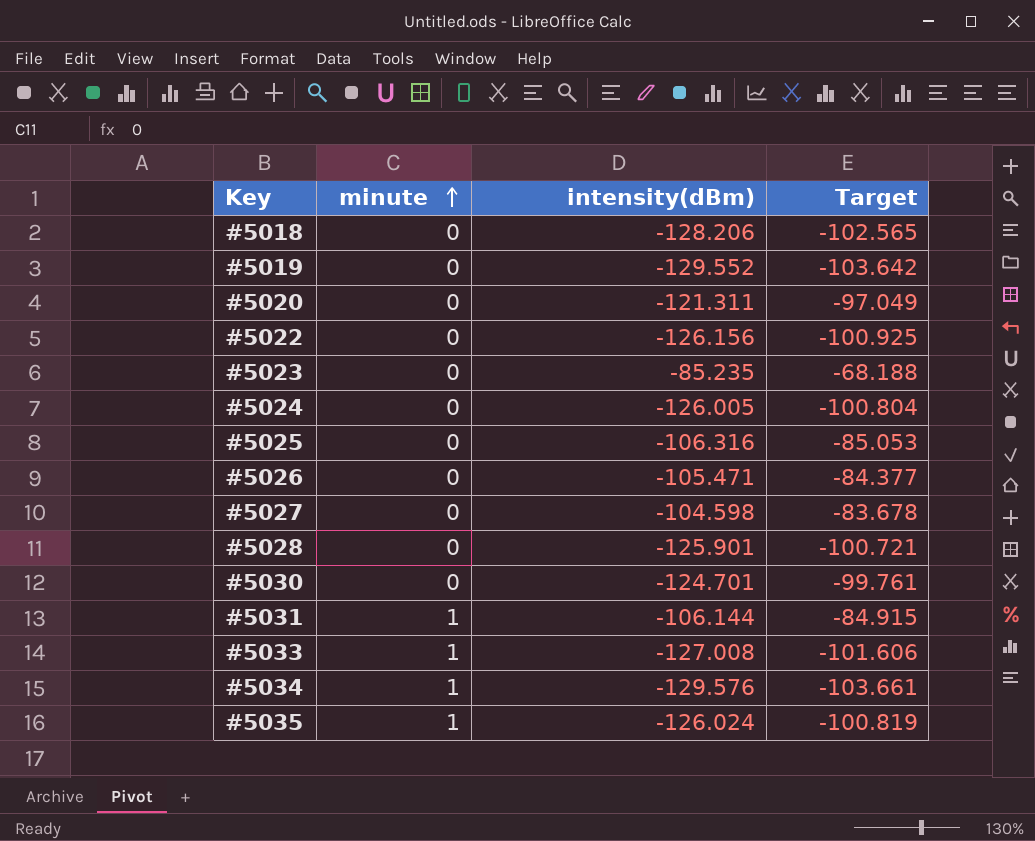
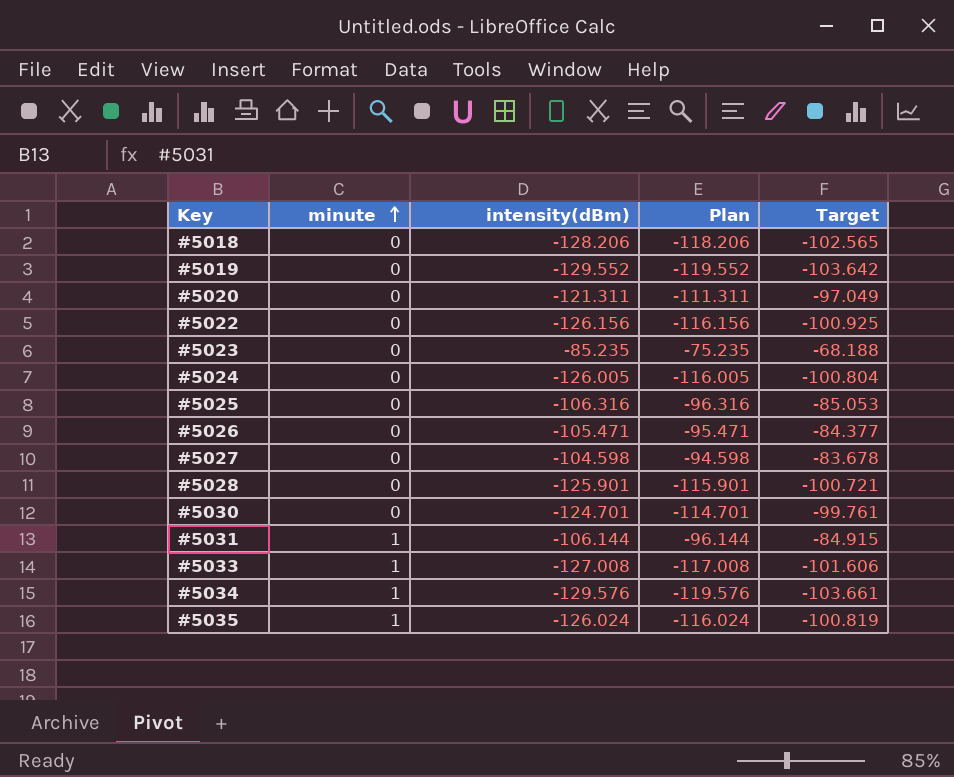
column Plan | formula: none -> [intensity(dBm)] + 10

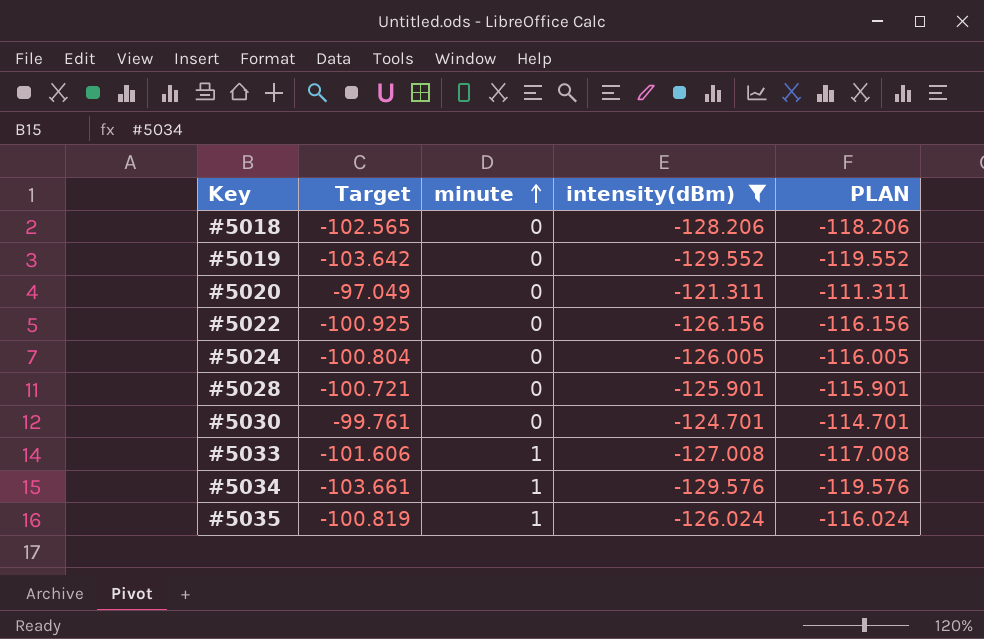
filter: none -> intensity(dBm) <= -121.311
column Target | position: 5 -> 2
column name: Plan -> PLAN

